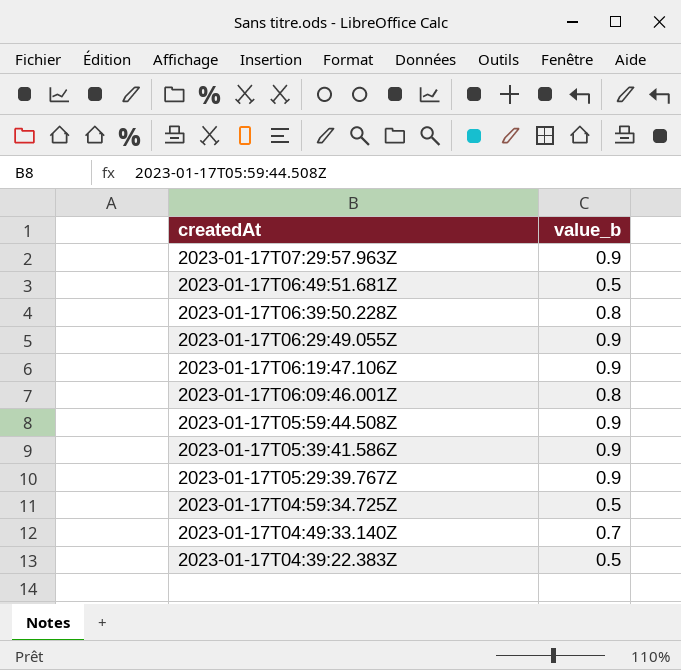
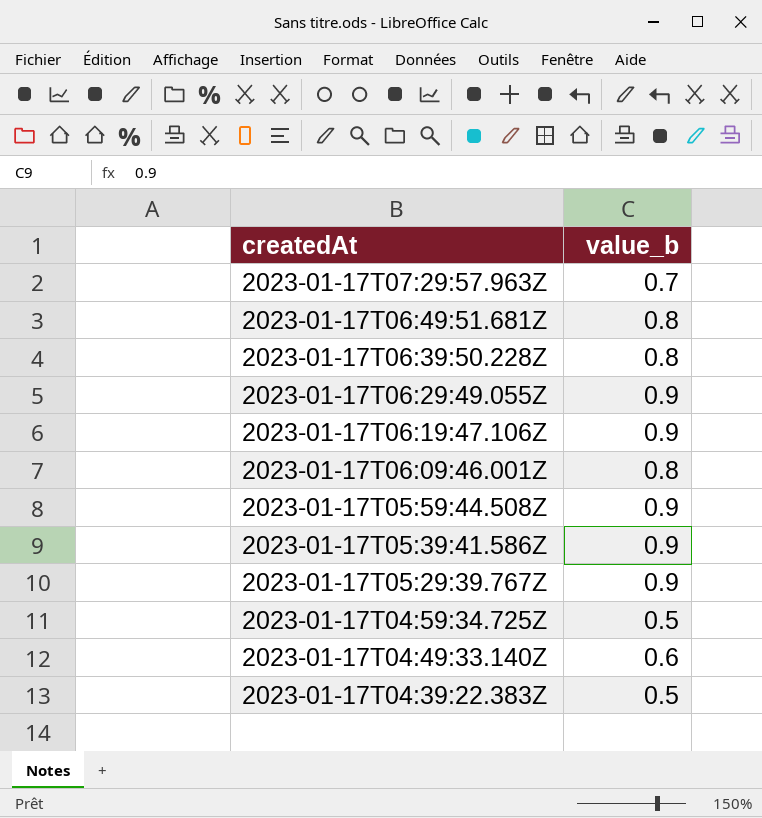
2023-01-17T07:29:57.963Z | value_b: 0.9 -> 0.7
2023-01-17T06:49:51.681Z | value_b: 0.5 -> 0.8
2023-01-17T04:49:33.140Z | value_b: 0.7 -> 0.6

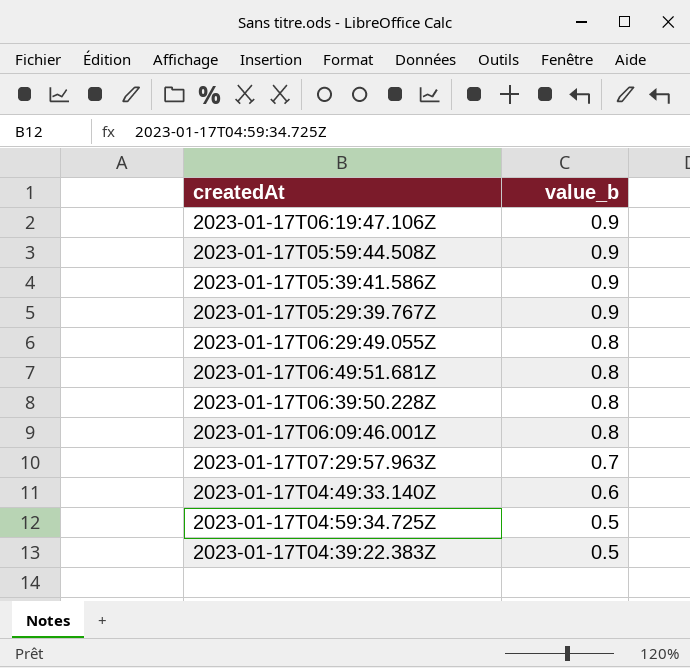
row order: createdAt descending -> value_b descending
2023-01-17T06:29:49.055Z | value_b: 0.9 -> 0.8

